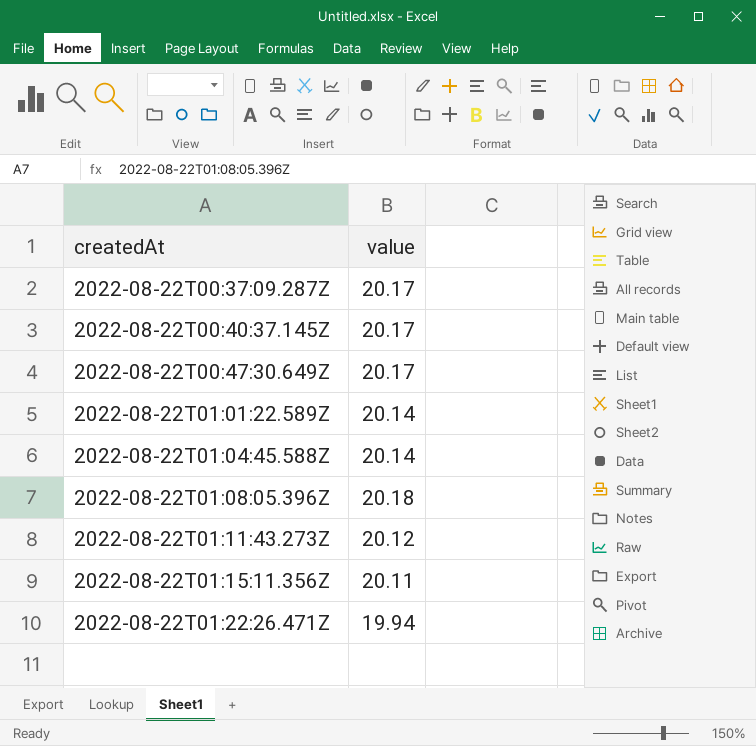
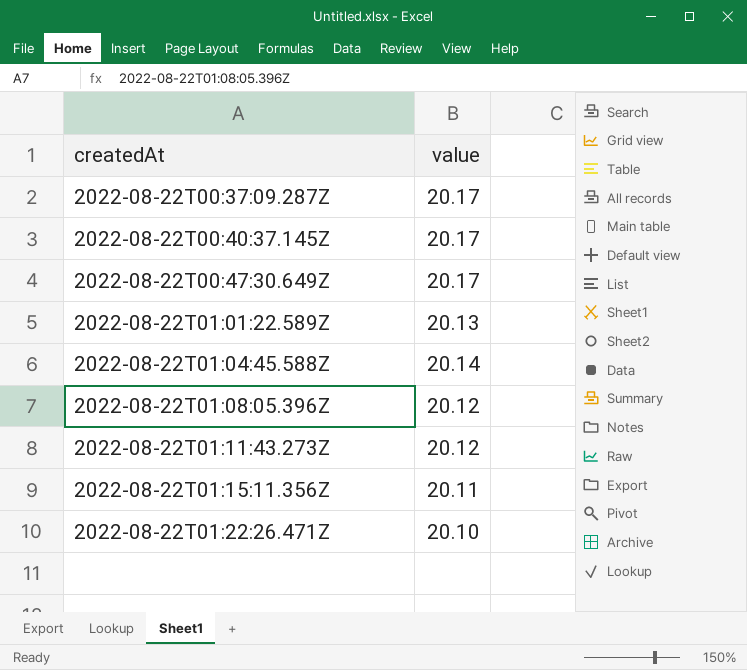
2022-08-22T01:01:22.589Z | value: 20.14 -> 20.13
2022-08-22T01:08:05.396Z | value: 20.18 -> 20.12
2022-08-22T01:22:26.471Z | value: 19.94 -> 20.10

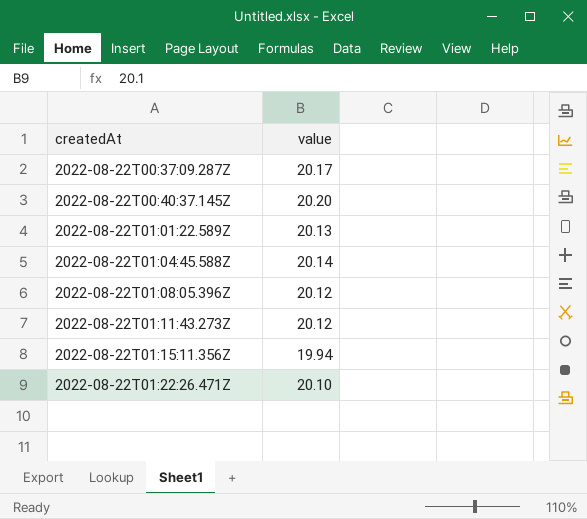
row 2022-08-22T00:47:30.649Z: 20.17 -> none
2022-08-22T00:40:37.145Z | value: 20.17 -> 20.20
2022-08-22T01:15:11.356Z | value: 20.11 -> 19.94

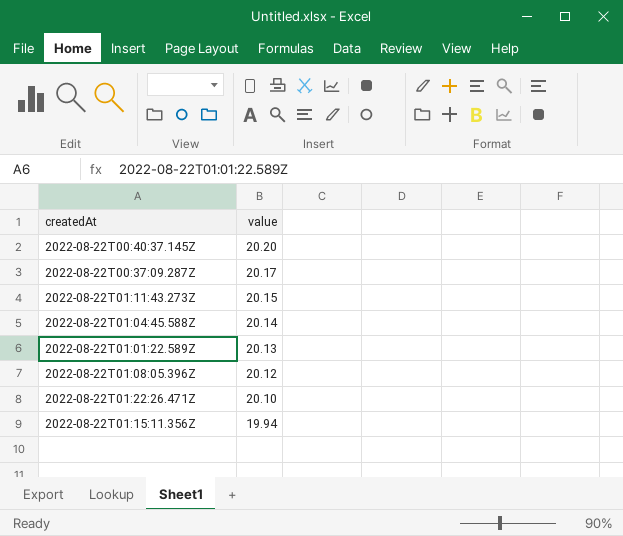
row order: createdAt ascending -> value descending
2022-08-22T01:11:43.273Z | value: 20.12 -> 20.15

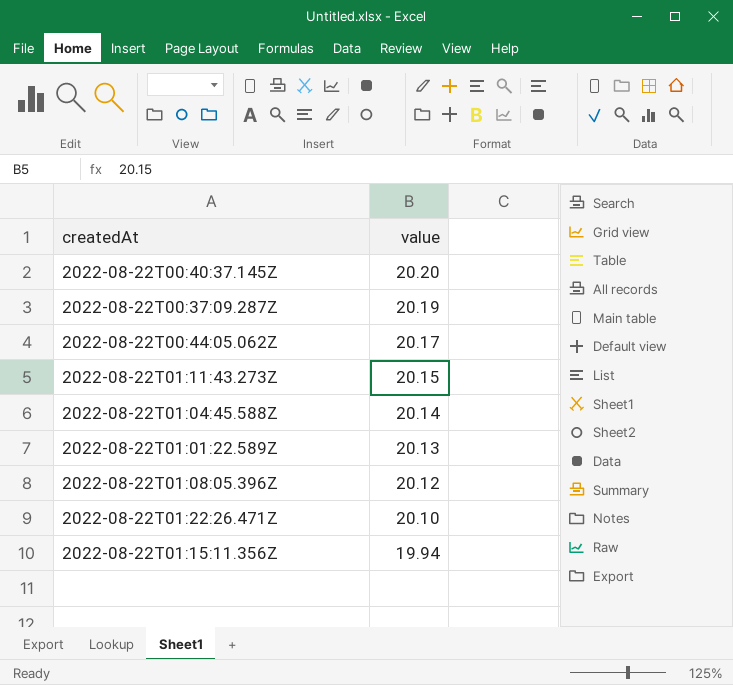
2022-08-22T00:37:09.287Z | value: 20.17 -> 20.19
row 2022-08-22T00:44:05.062Z: none -> 20.17

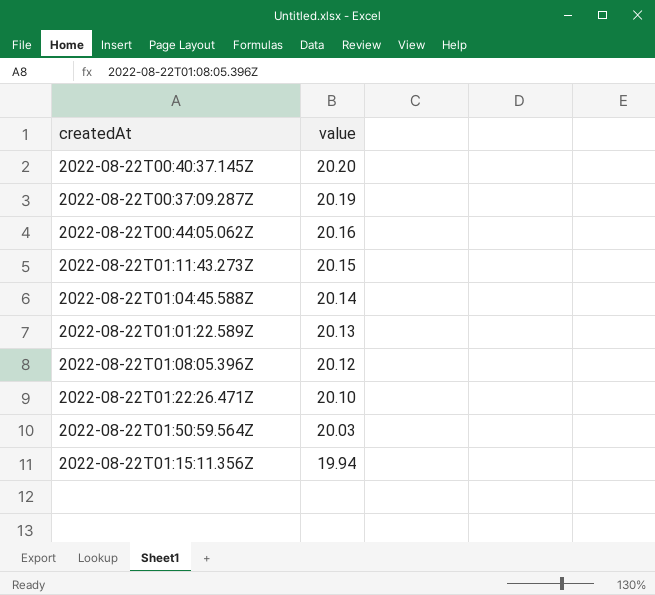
2022-08-22T00:44:05.062Z | value: 20.17 -> 20.16
row 2022-08-22T01:50:59.564Z: none -> 20.03

